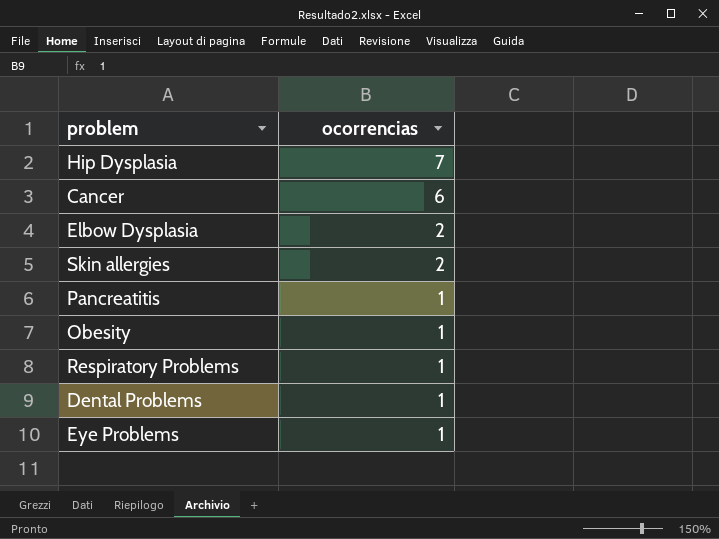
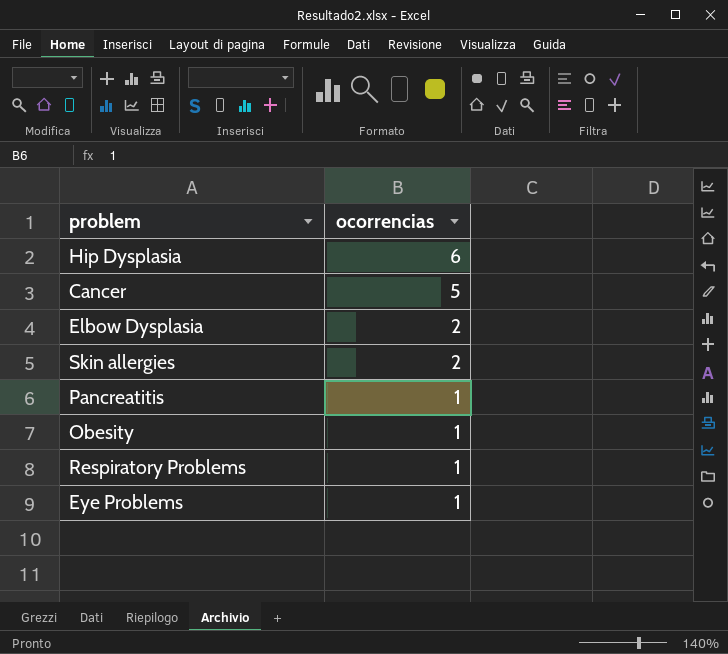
row Dental Problems: 1 -> none
Hip Dysplasia | ocorrencias: 7 -> 6
Cancer | ocorrencias: 6 -> 5

